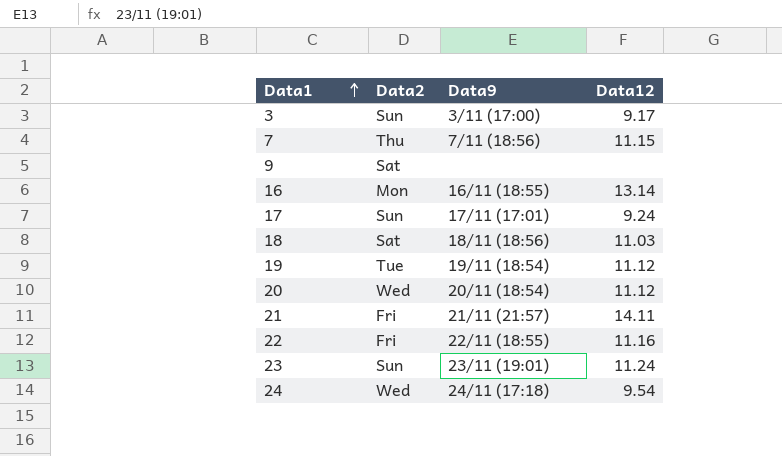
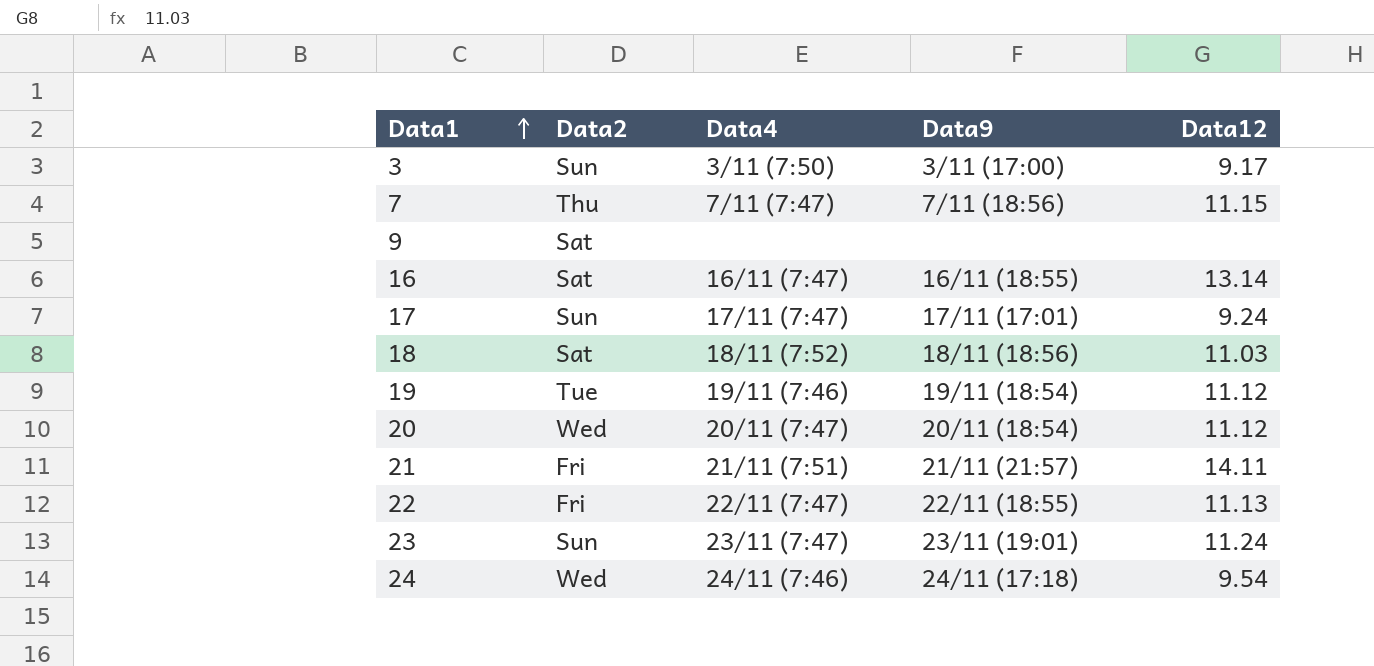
column Data4 | position: none -> 3
16 | Data2: Mon -> Sat
22 | Data12: 11.16 -> 11.13

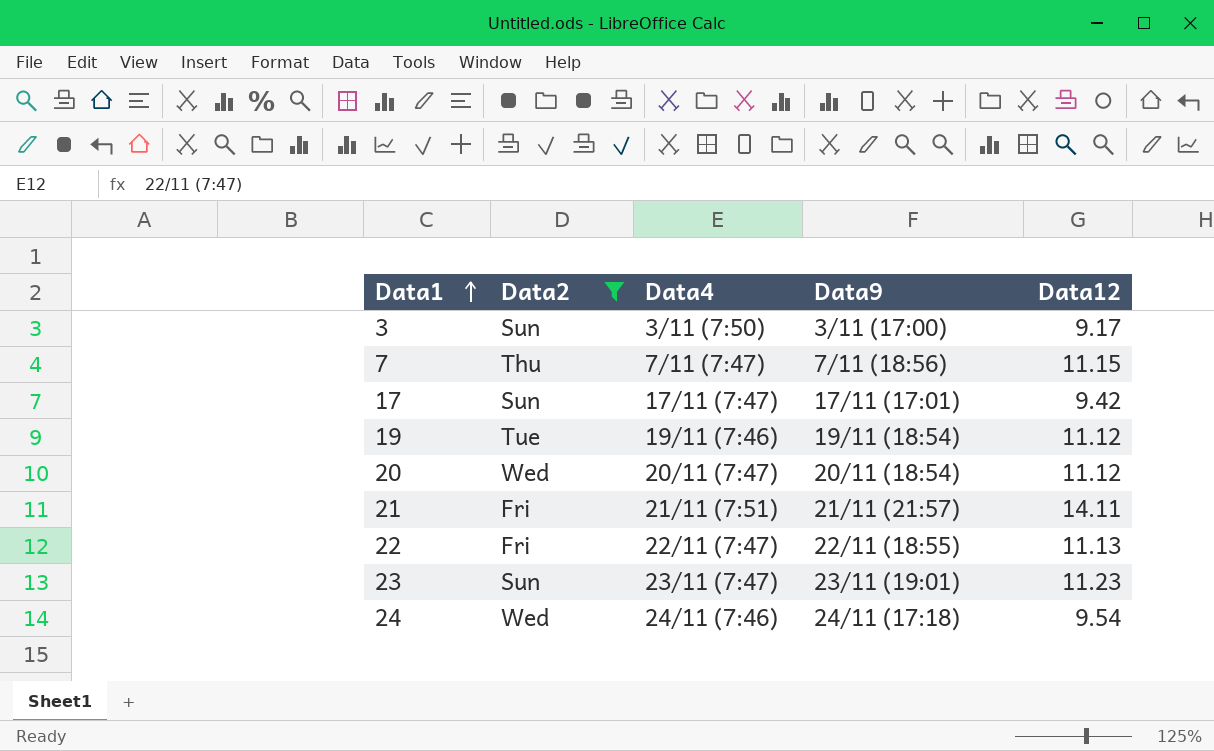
filter: none -> Data2 != Sat
17 | Data12: 9.24 -> 9.42
23 | Data12: 11.24 -> 11.23

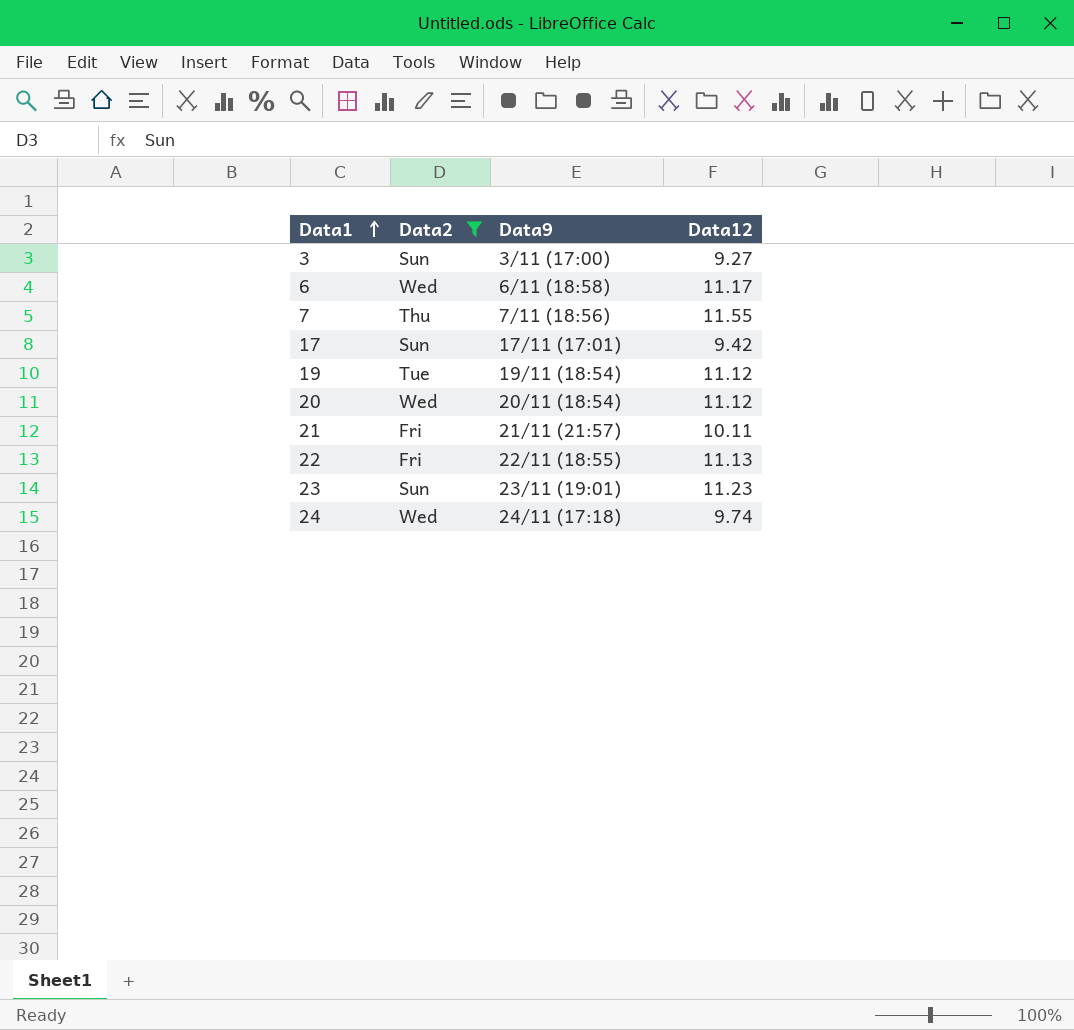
column Data4 | position: 3 -> none
3 | Data12: 9.17 -> 9.27
row 6: none -> Wed | 6/11 (18:58) | 11.17
7 | Data12: 11.15 -> 11.55
21 | Data12: 14.11 -> 10.11
24 | Data12: 9.54 -> 9.74

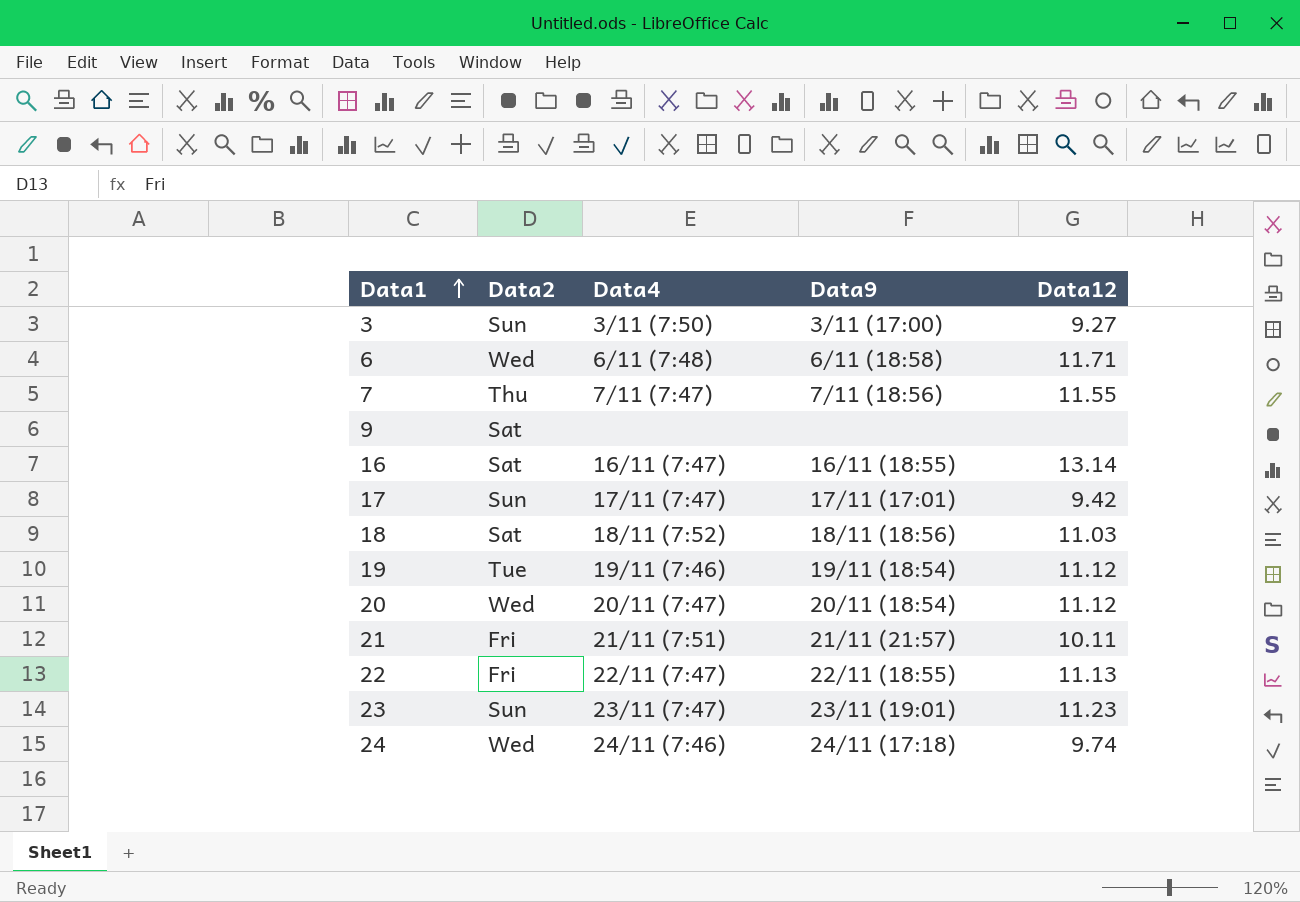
filter: Data2 != Sat -> none
column Data4 | position: none -> 3
6 | Data12: 11.17 -> 11.71

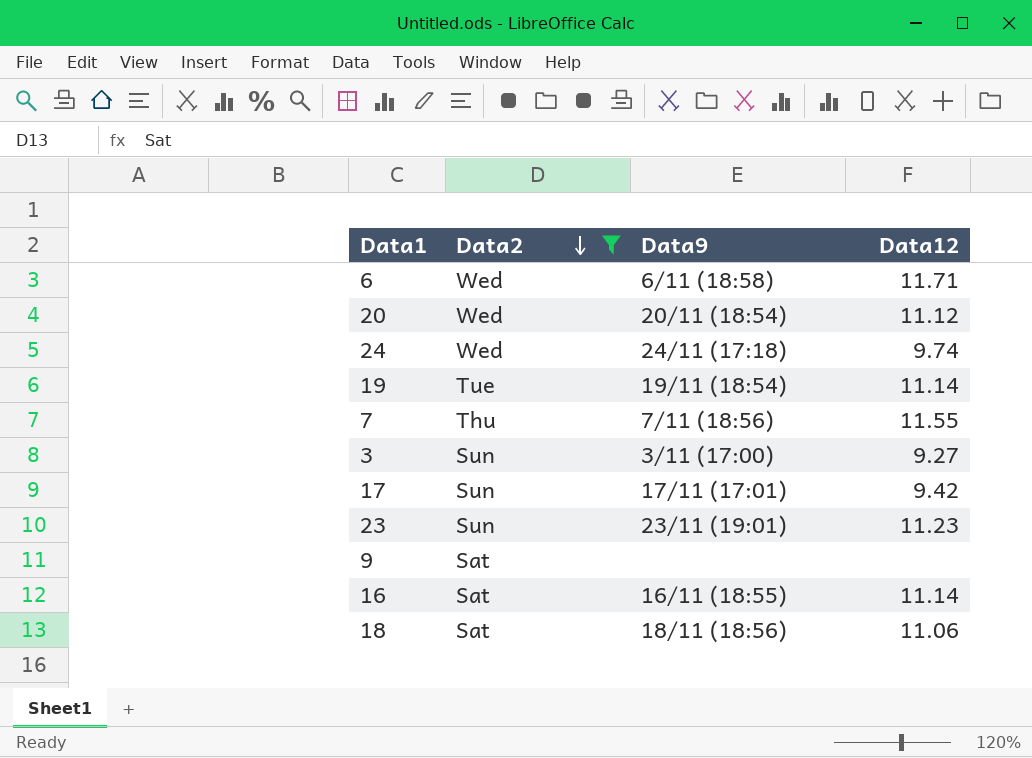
filter: none -> Data2 != Fri
row order: Data1 ascending -> Data2 descending
column Data4 | position: 3 -> none
19 | Data12: 11.12 -> 11.14
16 | Data12: 13.14 -> 11.14
18 | Data12: 11.03 -> 11.06

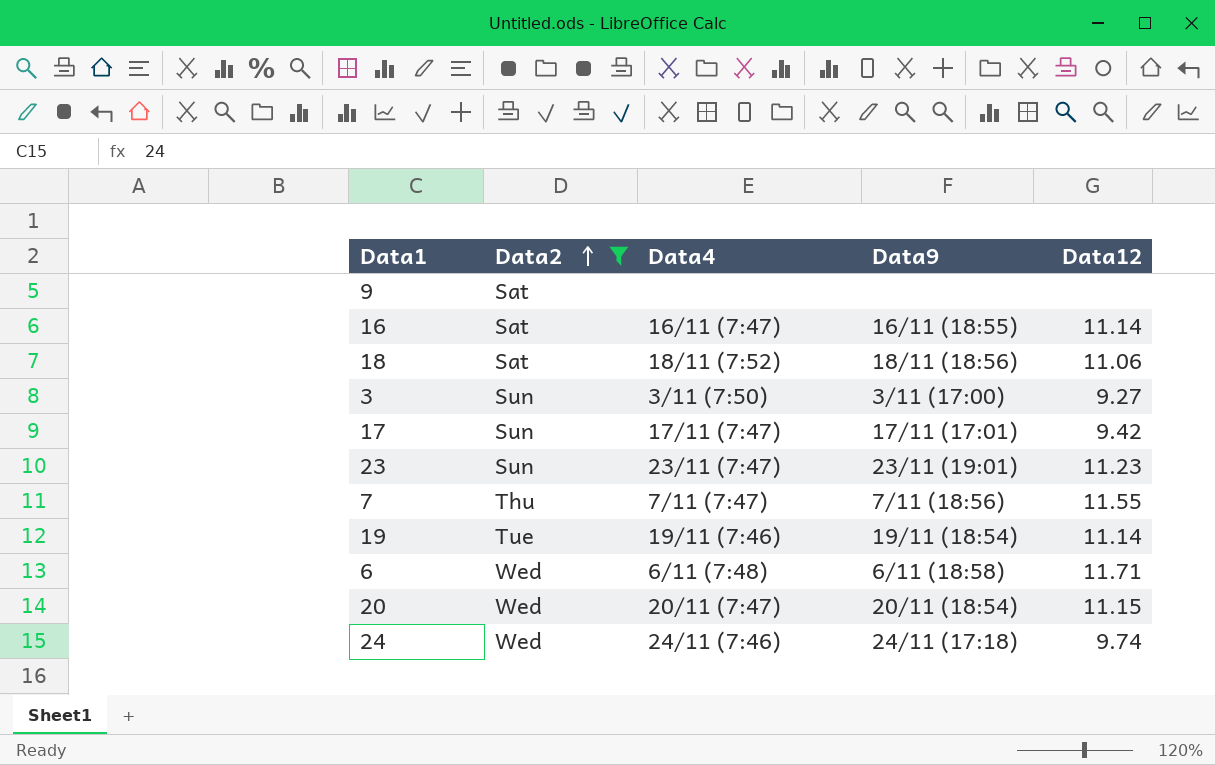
row order: Data2 descending -> Data2 ascending
column Data4 | position: none -> 3
20 | Data12: 11.12 -> 11.15

